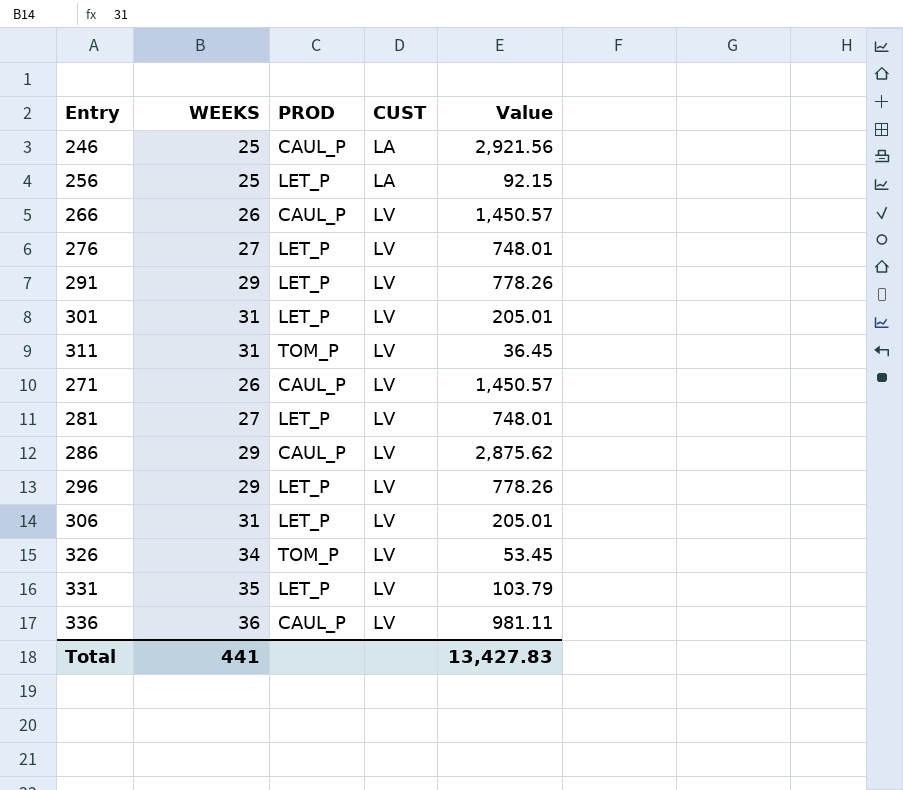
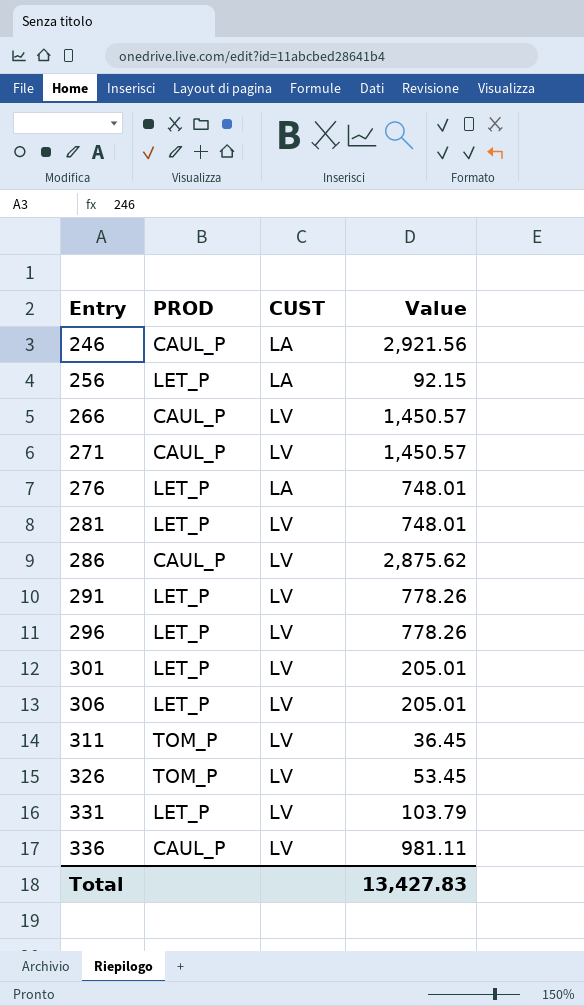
row order: CUST ascending -> Entry ascending
column WEEKS | position: 2 -> none
276 | CUST: LV -> LA

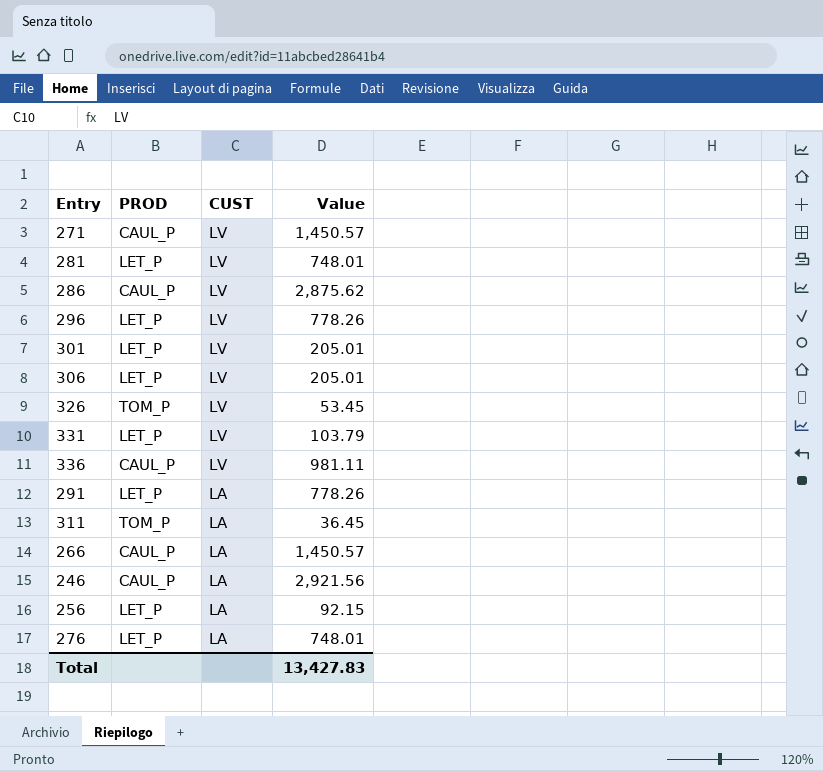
row order: Entry ascending -> CUST descending
291 | CUST: LV -> LA
311 | CUST: LV -> LA
266 | CUST: LV -> LA

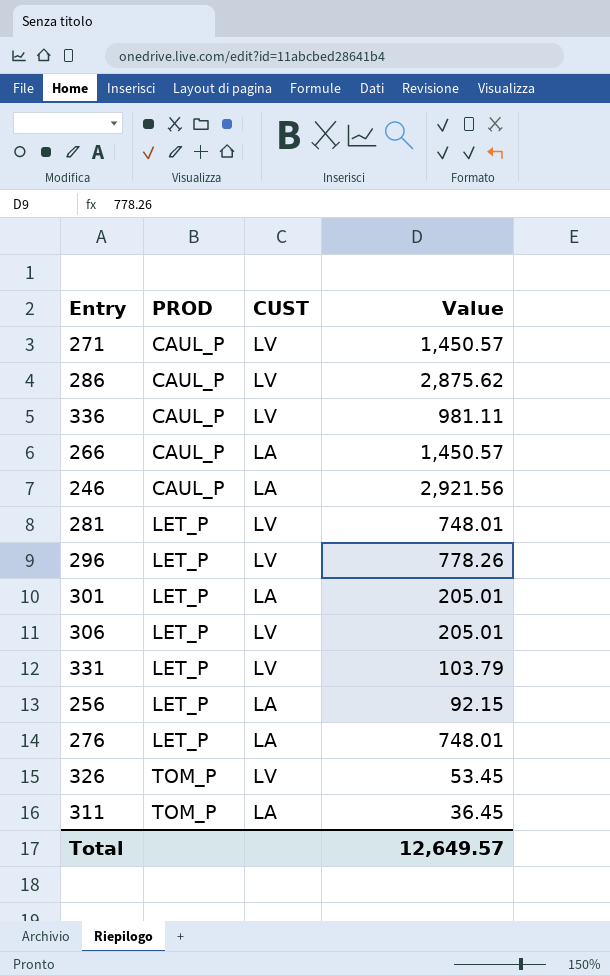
row order: CUST descending -> PROD ascending
row 291: LET_P | LA | 778.26 -> none
301 | CUST: LV -> LA
Total | Value: 13,427.83 -> 12,649.57

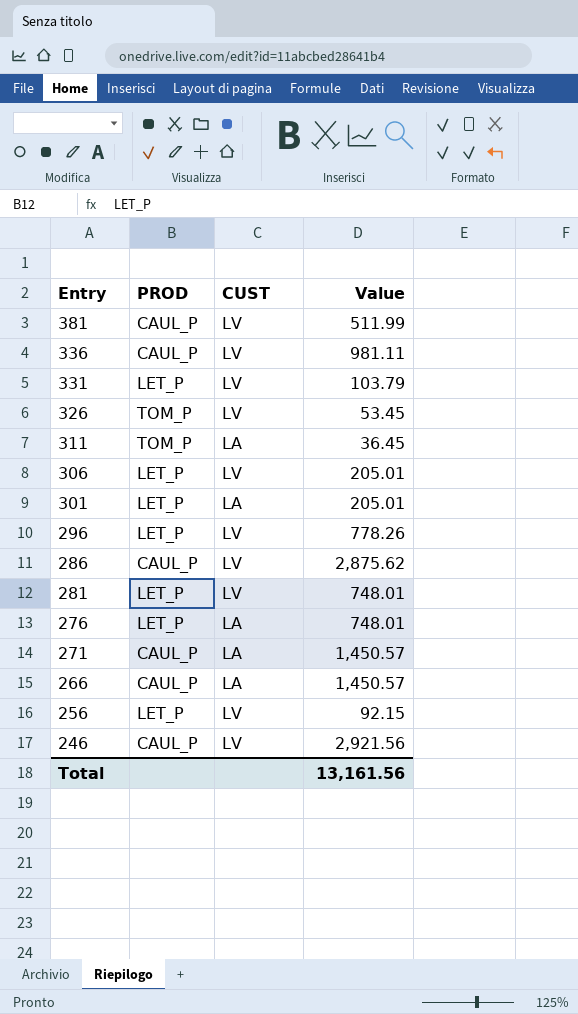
row order: PROD ascending -> Entry descending
row 381: none -> CAUL_P | LV | 511.99
271 | CUST: LV -> LA
256 | CUST: LA -> LV
246 | CUST: LA -> LV
Total | Value: 12,649.57 -> 13,161.56

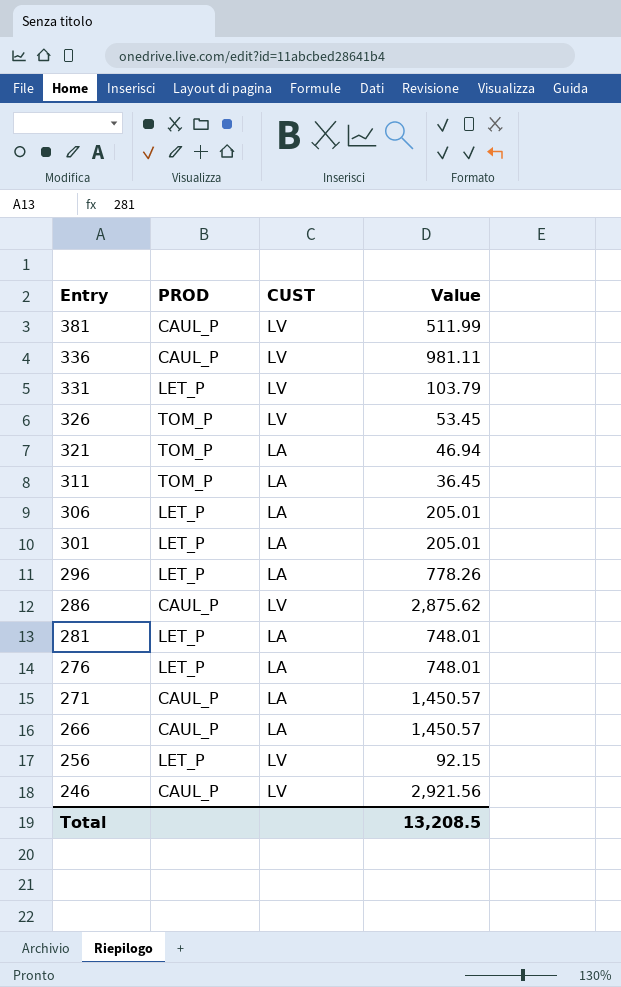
row 321: none -> TOM_P | LA | 46.94
306 | CUST: LV -> LA
296 | CUST: LV -> LA
281 | CUST: LV -> LA
Total | Value: 13,161.56 -> 13,208.5

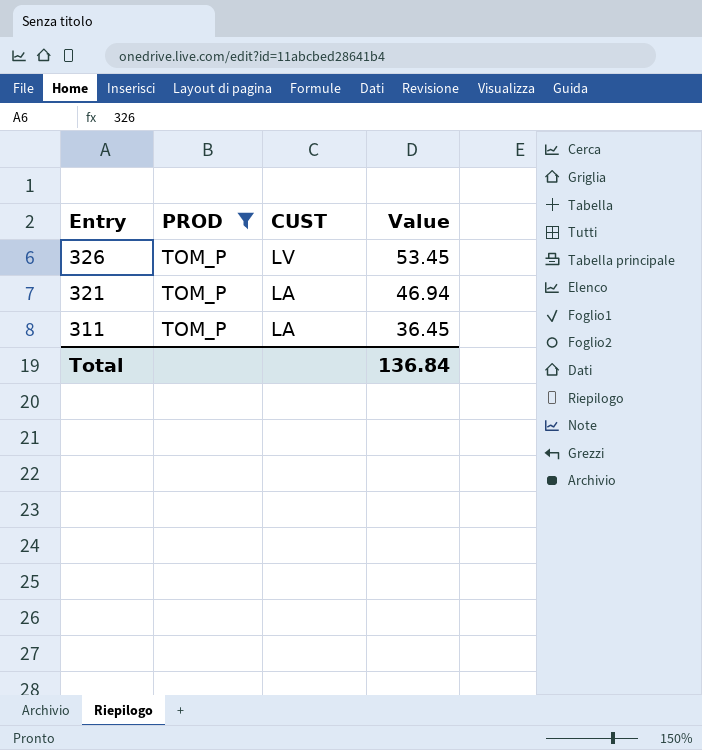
filter: none -> PROD = TOM_P
Total | Value: 13,208.5 -> 136.84

